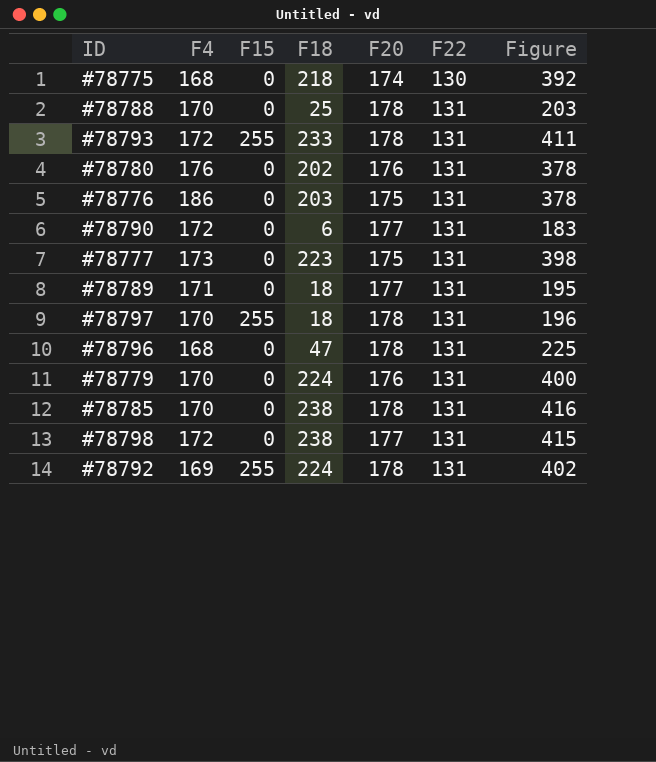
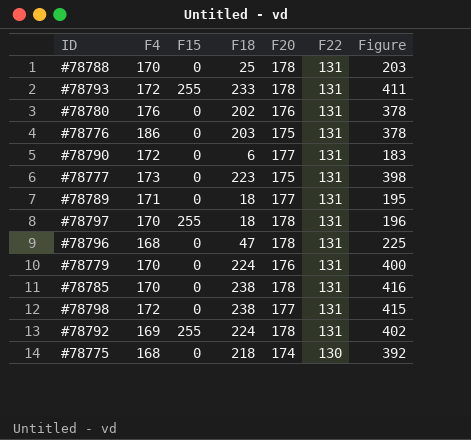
row order: F22 ascending -> F22 descending

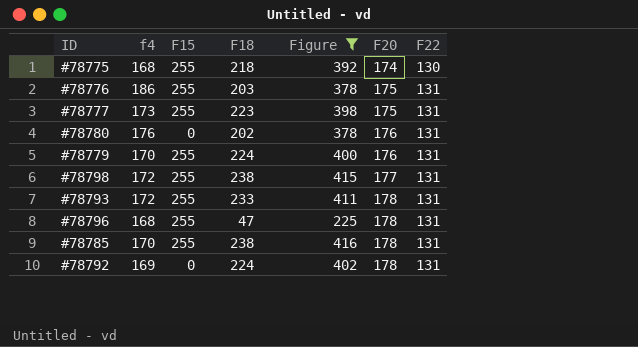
filter: none -> Figure >= 225
row order: F22 descending -> F20 ascending
column name: F4 -> f4
column Figure | position: 7 -> 5
#78775 | F15: 0 -> 255
#78776 | F15: 0 -> 255
#78777 | F15: 0 -> 255
#78779 | F15: 0 -> 255
#78798 | F15: 0 -> 255
#78796 | F15: 0 -> 255
#78785 | F15: 0 -> 255
#78792 | F15: 255 -> 0

